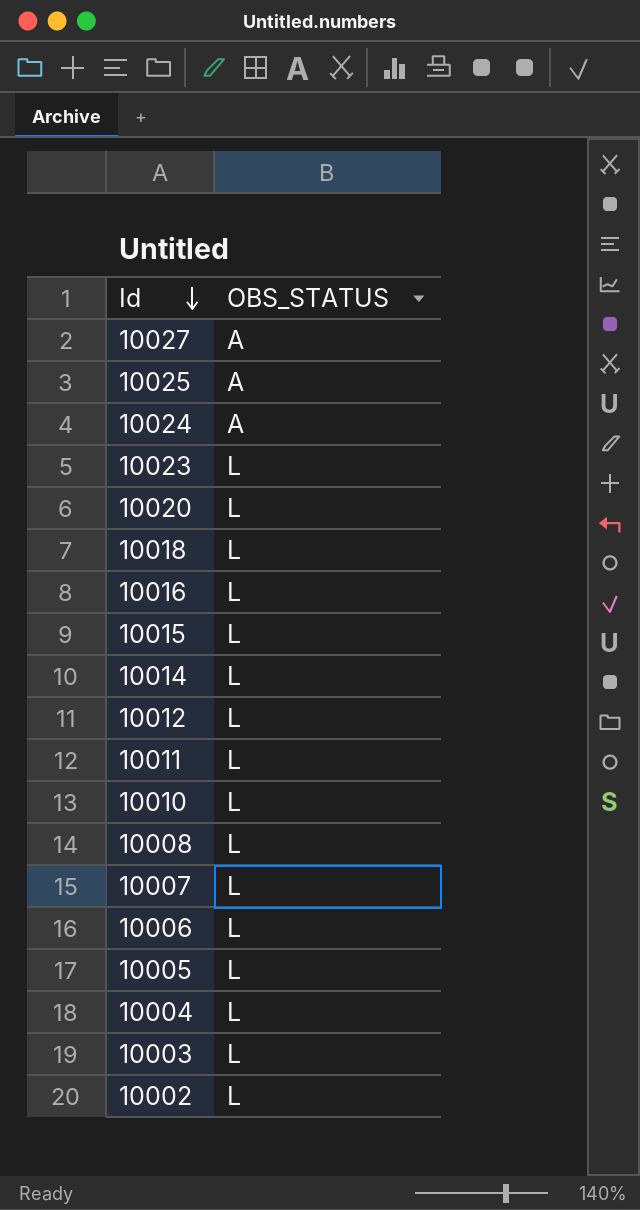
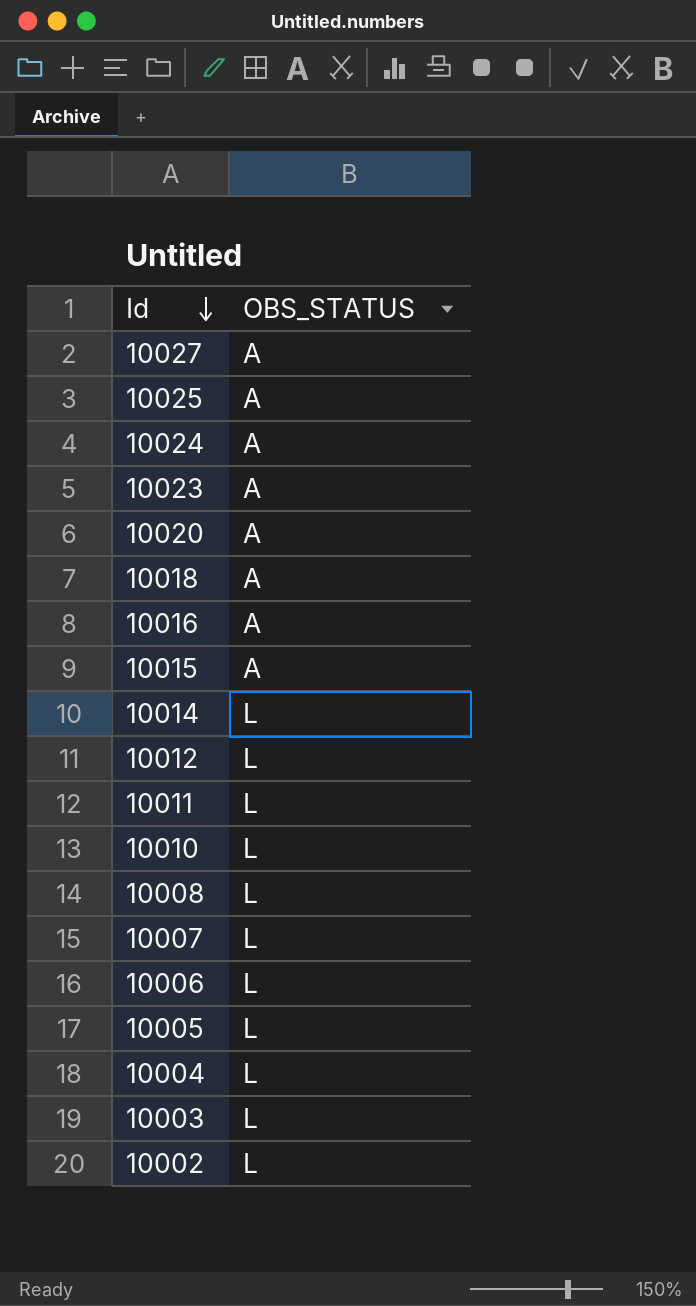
10023 | OBS_STATUS: L -> A
10020 | OBS_STATUS: L -> A
10018 | OBS_STATUS: L -> A
10016 | OBS_STATUS: L -> A
10015 | OBS_STATUS: L -> A

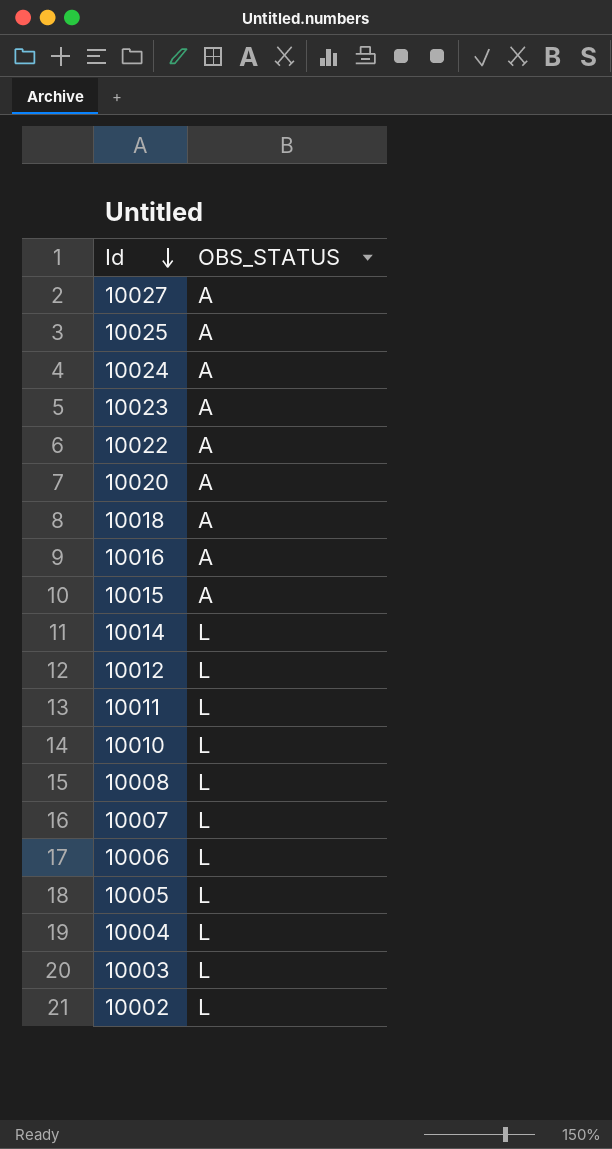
row 10022: none -> A

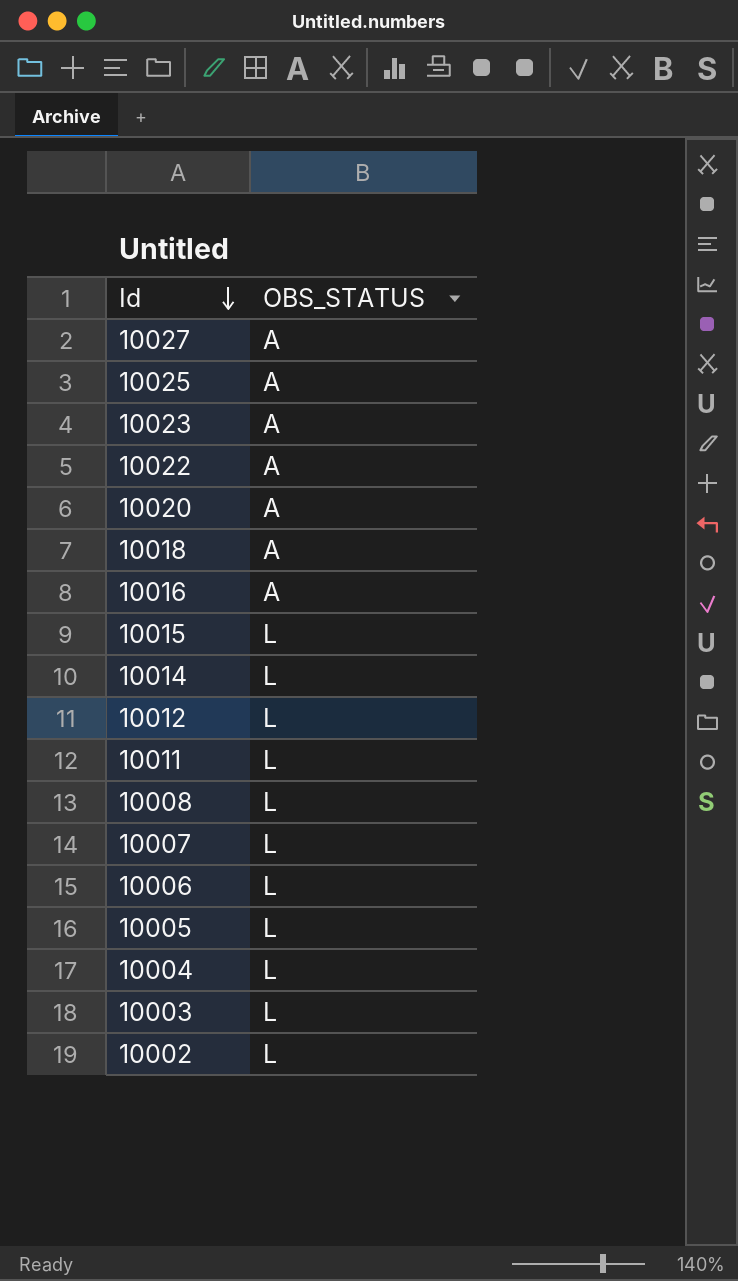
row 10024: A -> none
row 10010: L -> none
10015 | OBS_STATUS: A -> L

